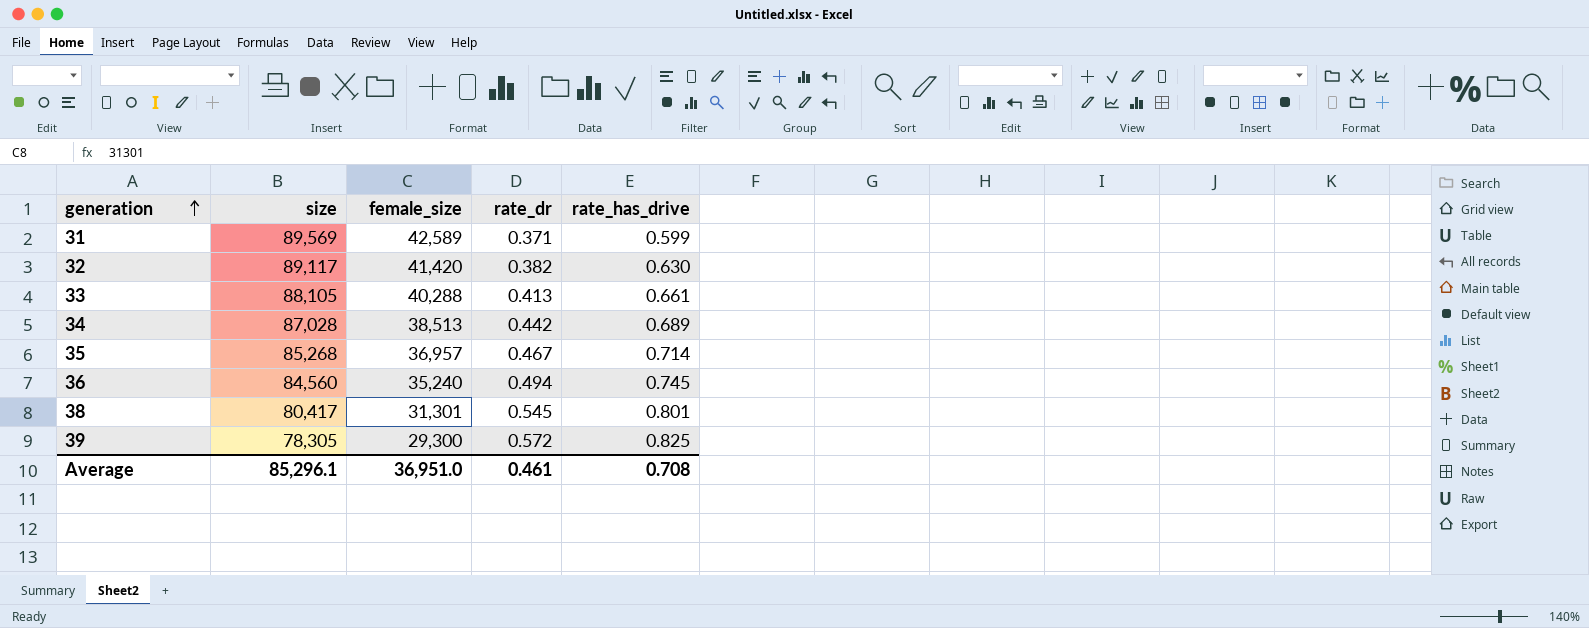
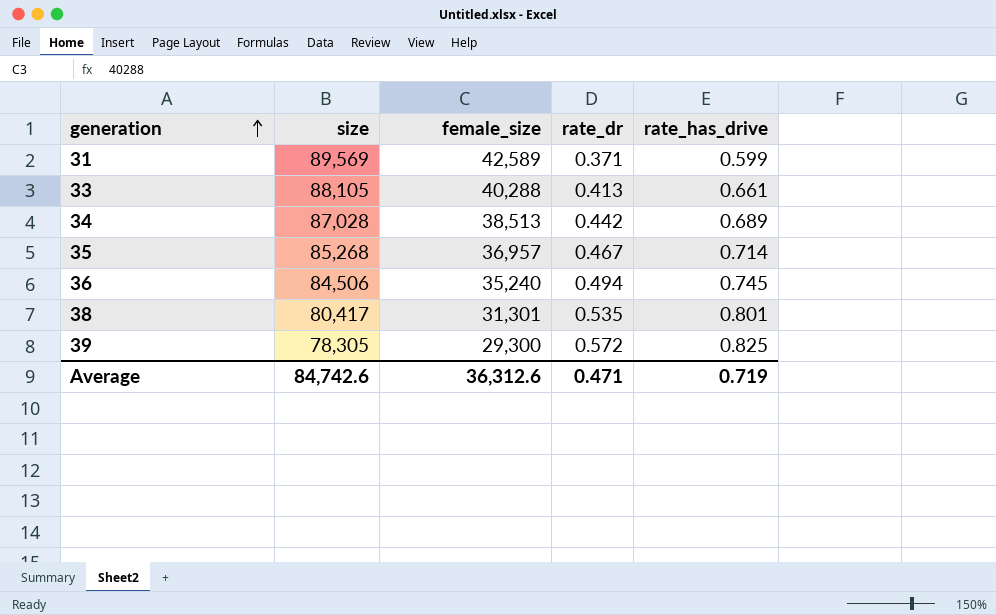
row 32: 89,117 | 41,420 | 0.382 | 0.630 -> none
36 | size: 84,560 -> 84,506
38 | rate_dr: 0.545 -> 0.535
Average | size: 85,296.1 -> 84,742.6
Average | female_size: 36,951.0 -> 36,312.6
Average | rate_dr: 0.461 -> 0.471
Average | rate_has_drive: 0.708 -> 0.719

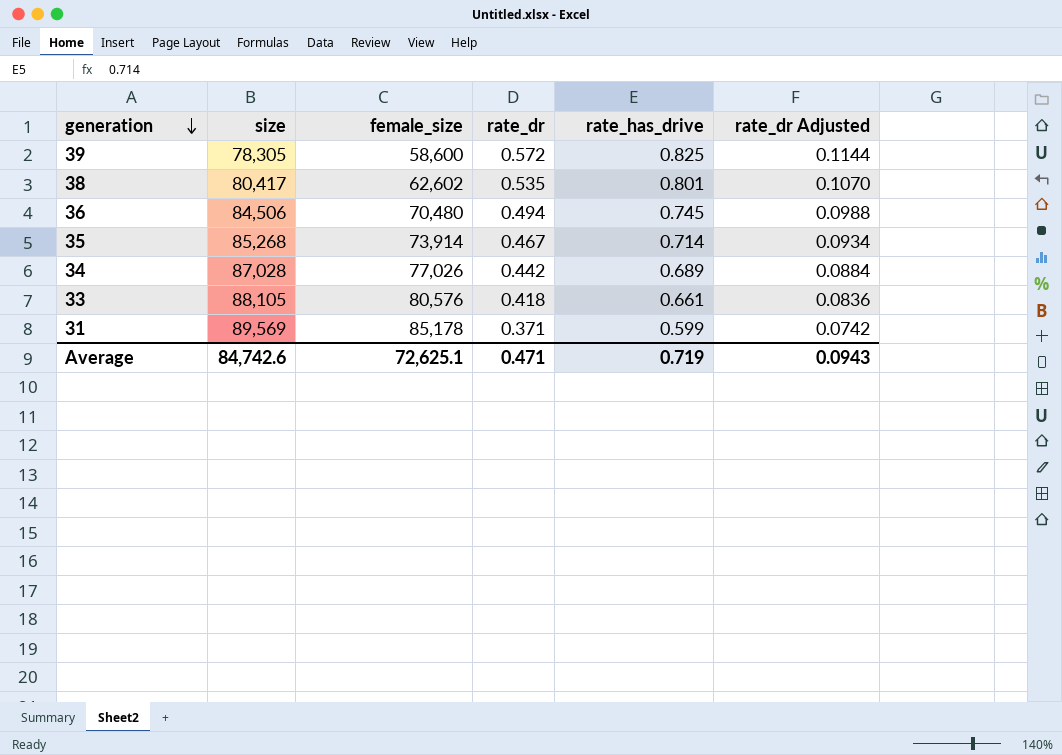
row order: generation ascending -> generation descending
column rate_dr Adjusted | formula: none -> [rate_dr] * 0.2
39 | female_size: 29,300 -> 58,600
38 | female_size: 31,301 -> 62,602
36 | female_size: 35,240 -> 70,480
35 | female_size: 36,957 -> 73,914
34 | female_size: 38,513 -> 77,026
33 | female_size: 40,288 -> 80,576
33 | rate_dr: 0.413 -> 0.418
31 | female_size: 42,589 -> 85,178
Average | female_size: 36,312.6 -> 72,625.1

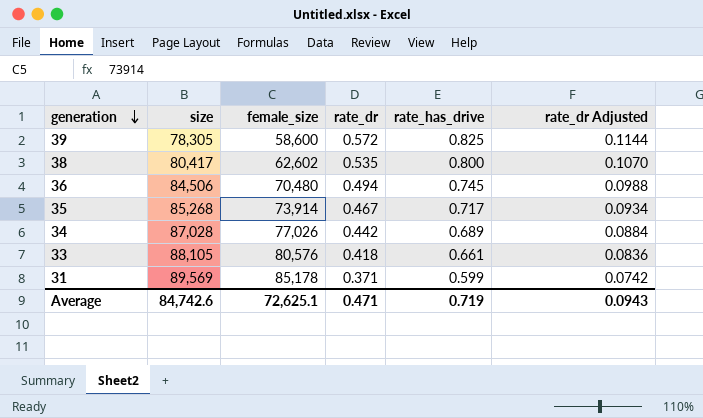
38 | rate_has_drive: 0.801 -> 0.800
35 | rate_has_drive: 0.714 -> 0.717

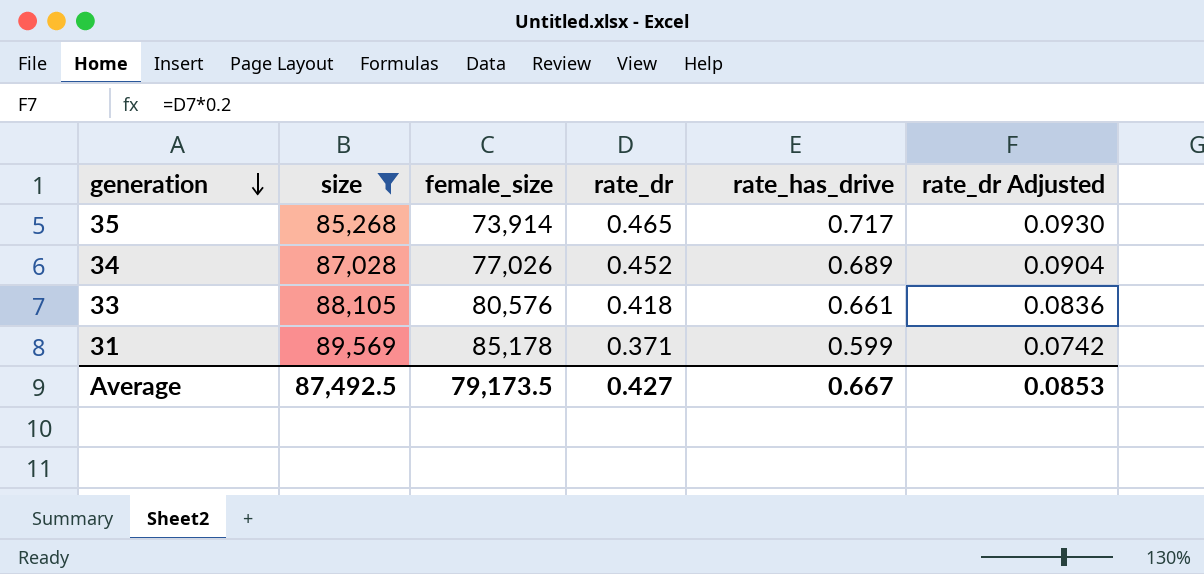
filter: none -> size >= 85,268
35 | rate_dr: 0.467 -> 0.465
35 | rate_dr Adjusted: 0.0934 -> 0.0930
34 | rate_dr: 0.442 -> 0.452
34 | rate_dr Adjusted: 0.0884 -> 0.0904
Average | size: 84,742.6 -> 87,492.5
Average | female_size: 72,625.1 -> 79,173.5
Average | rate_dr: 0.471 -> 0.427
Average | rate_has_drive: 0.719 -> 0.667
Average | rate_dr Adjusted: 0.0943 -> 0.0853

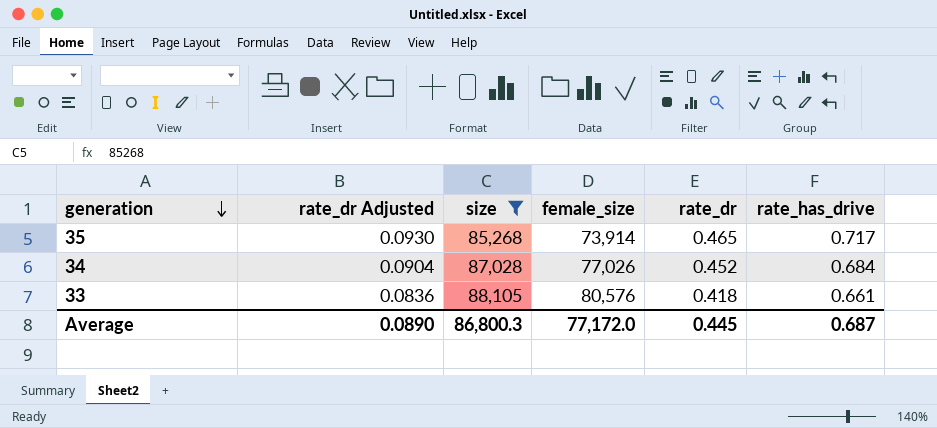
column rate_dr Adjusted | position: 6 -> 2
row 31: 89,569 | 85,178 | 0.371 | 0.599 | 0.0742 -> none
34 | rate_has_drive: 0.689 -> 0.684
Average | rate_dr Adjusted: 0.0853 -> 0.0890
Average | size: 87,492.5 -> 86,800.3
Average | female_size: 79,173.5 -> 77,172.0
Average | rate_dr: 0.427 -> 0.445
Average | rate_has_drive: 0.667 -> 0.687

